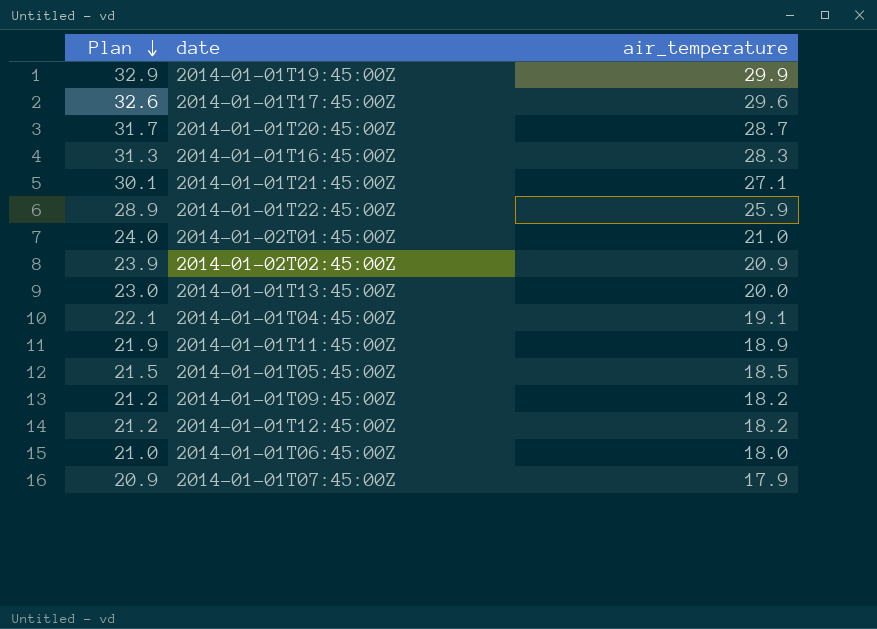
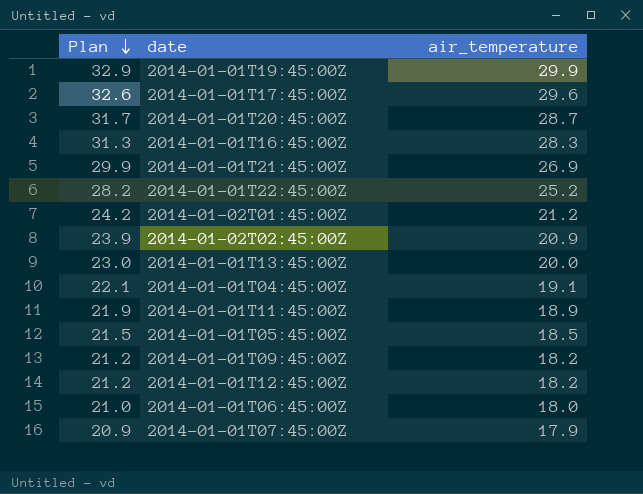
2014-01-01T21:45:00Z | Plan: 30.1 -> 29.9
2014-01-01T21:45:00Z | air_temperature: 27.1 -> 26.9
2014-01-01T22:45:00Z | Plan: 28.9 -> 28.2
2014-01-01T22:45:00Z | air_temperature: 25.9 -> 25.2
2014-01-02T01:45:00Z | Plan: 24.0 -> 24.2
2014-01-02T01:45:00Z | air_temperature: 21.0 -> 21.2

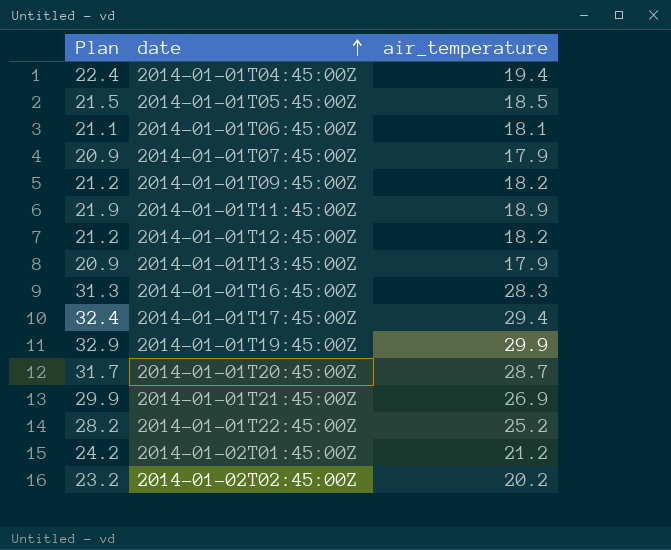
row order: Plan descending -> date ascending
2014-01-01T04:45:00Z | Plan: 22.1 -> 22.4
2014-01-01T04:45:00Z | air_temperature: 19.1 -> 19.4
2014-01-01T06:45:00Z | Plan: 21.0 -> 21.1
2014-01-01T06:45:00Z | air_temperature: 18.0 -> 18.1
2014-01-01T13:45:00Z | Plan: 23.0 -> 20.9
2014-01-01T13:45:00Z | air_temperature: 20.0 -> 17.9
2014-01-01T17:45:00Z | Plan: 32.6 -> 32.4
2014-01-01T17:45:00Z | air_temperature: 29.6 -> 29.4
2014-01-02T02:45:00Z | Plan: 23.9 -> 23.2
2014-01-02T02:45:00Z | air_temperature: 20.9 -> 20.2

